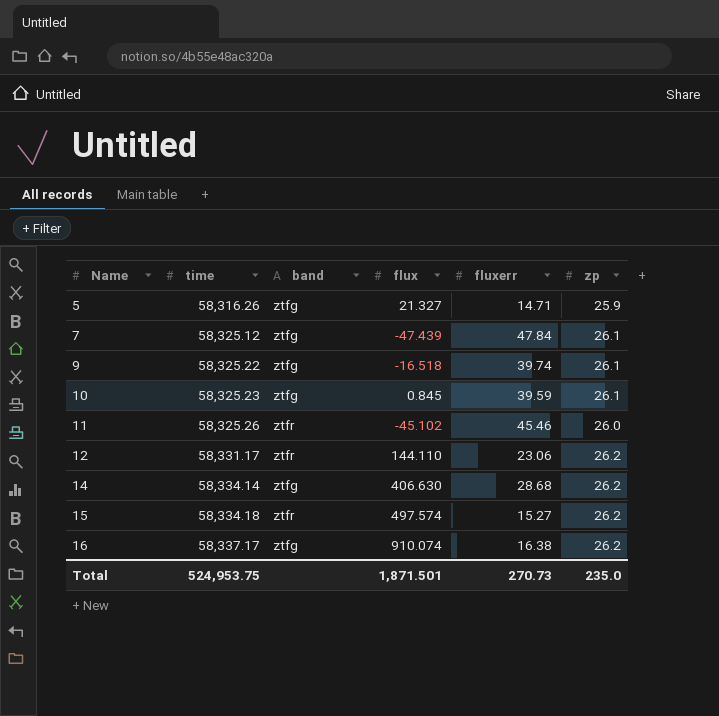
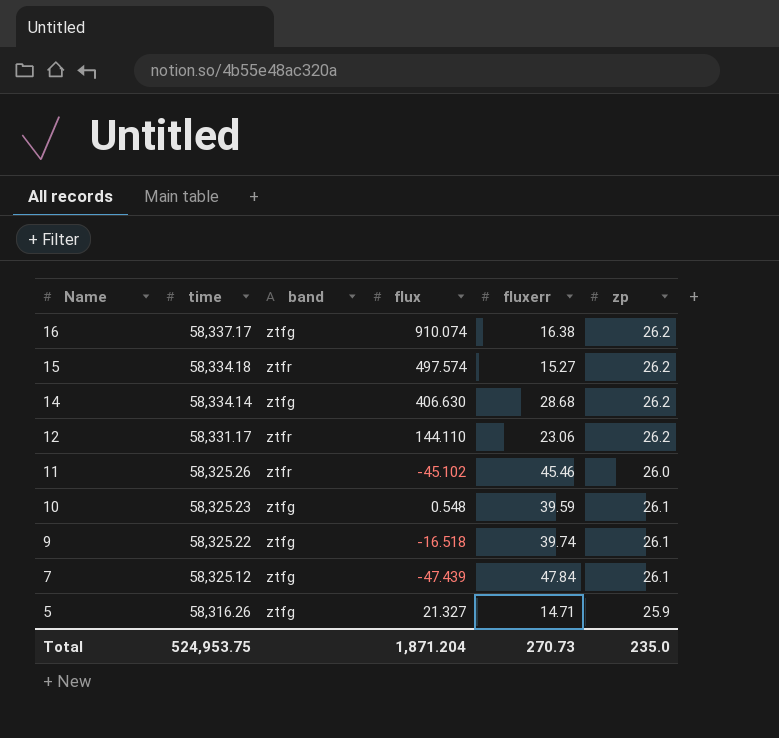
row order: Name ascending -> Name descending
10 | flux: 0.845 -> 0.548
Total | flux: 1,871.501 -> 1,871.204

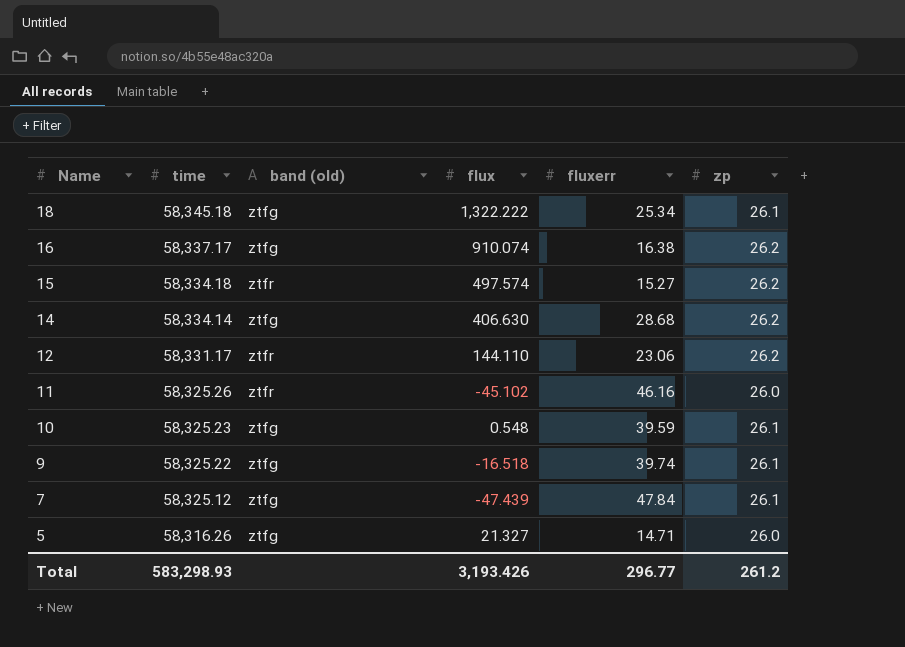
column name: band -> band (old)
row 18: none -> 58,345.18 | ztfg | 1,322.222 | 25.34 | 26.1
11 | fluxerr: 45.46 -> 46.16
5 | zp: 25.9 -> 26.0
Total | time: 524,953.75 -> 583,298.93
Total | flux: 1,871.204 -> 3,193.426
Total | fluxerr: 270.73 -> 296.77
Total | zp: 235.0 -> 261.2

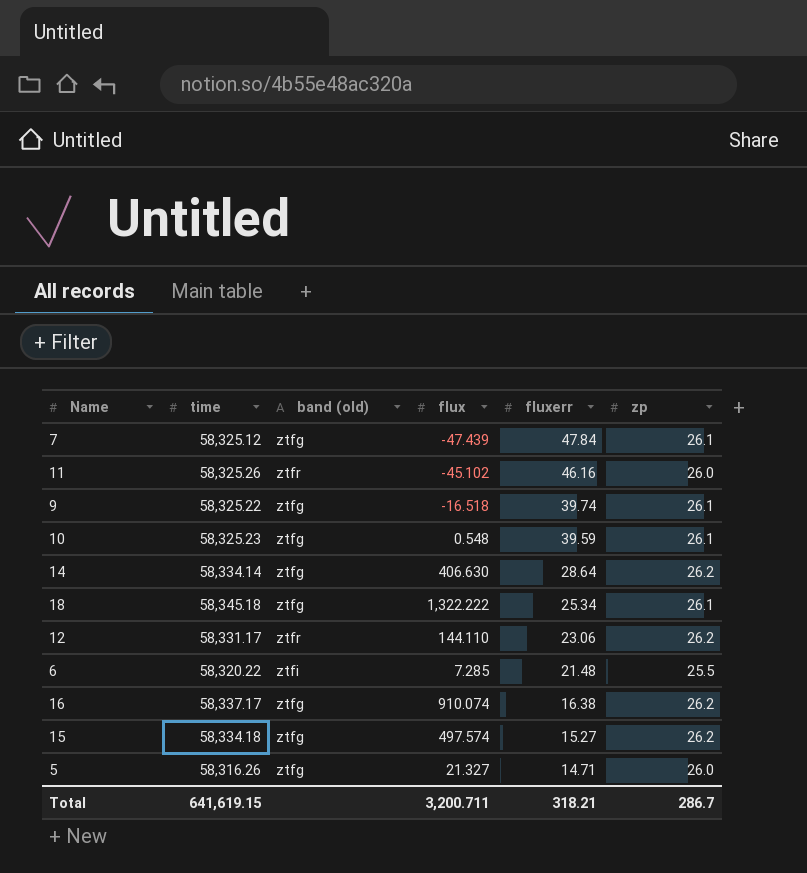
row order: Name descending -> fluxerr descending
14 | fluxerr: 28.68 -> 28.64
row 6: none -> 58,320.22 | ztfi | 7.285 | 21.48 | 25.5
15 | band (old): ztfr -> ztfg
Total | time: 583,298.93 -> 641,619.15
Total | flux: 3,193.426 -> 3,200.711
Total | fluxerr: 296.77 -> 318.21
Total | zp: 261.2 -> 286.7

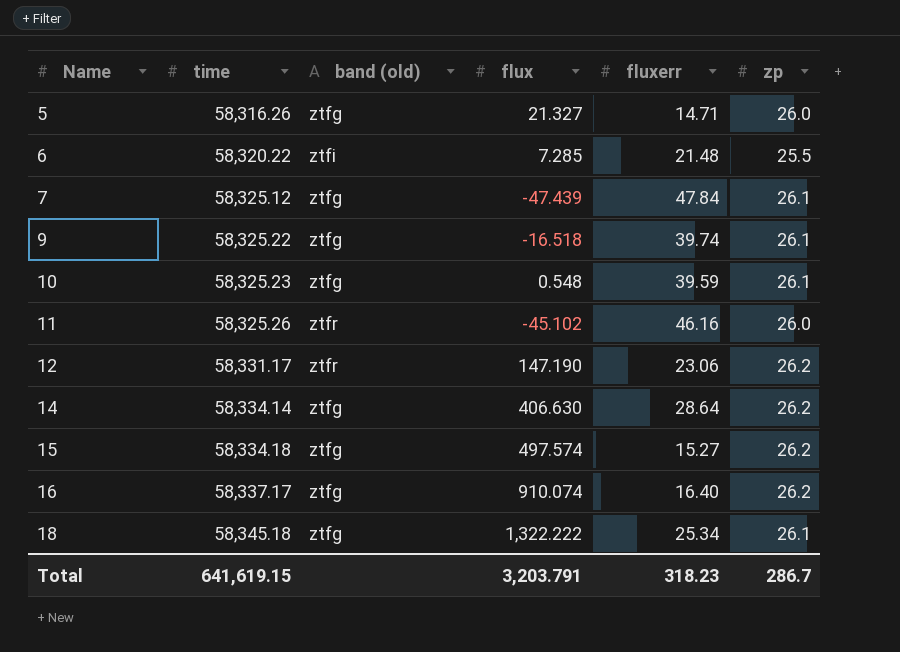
row order: fluxerr descending -> Name ascending
12 | flux: 144.110 -> 147.190
16 | fluxerr: 16.38 -> 16.40
Total | flux: 3,200.711 -> 3,203.791
Total | fluxerr: 318.21 -> 318.23

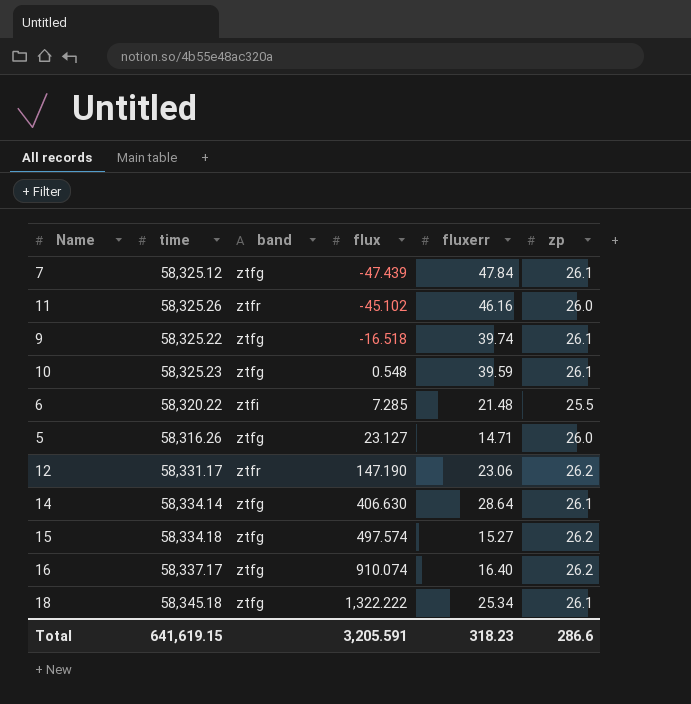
row order: Name ascending -> flux ascending
column name: band (old) -> band
5 | flux: 21.327 -> 23.127
14 | zp: 26.2 -> 26.1
Total | flux: 3,203.791 -> 3,205.591
Total | zp: 286.7 -> 286.6

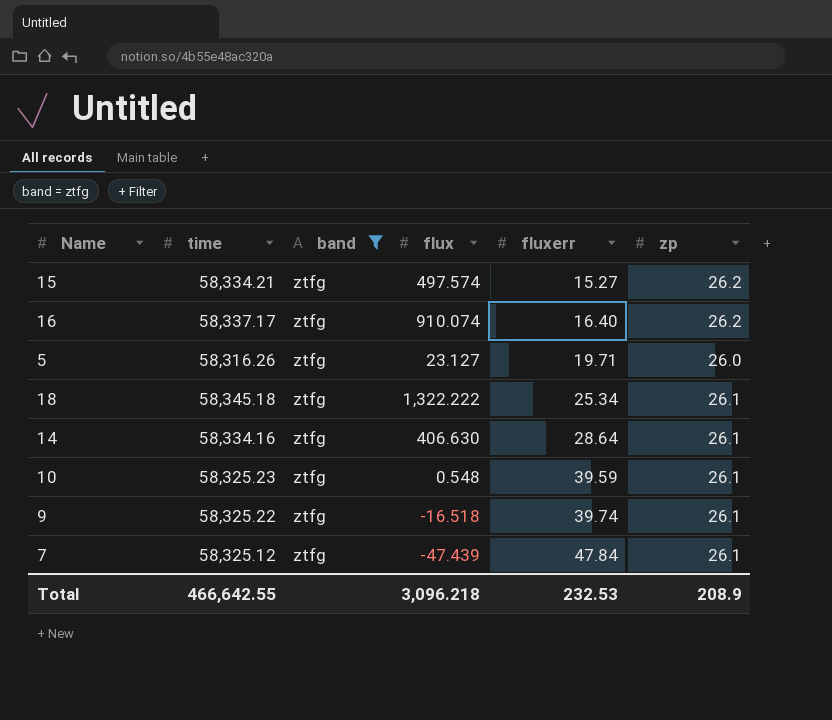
filter: none -> band = ztfg
row order: flux ascending -> fluxerr ascending
15 | time: 58,334.18 -> 58,334.21
5 | fluxerr: 14.71 -> 19.71
14 | time: 58,334.14 -> 58,334.16
Total | time: 641,619.15 -> 466,642.55
Total | flux: 3,205.591 -> 3,096.218
Total | fluxerr: 318.23 -> 232.53
Total | zp: 286.6 -> 208.9

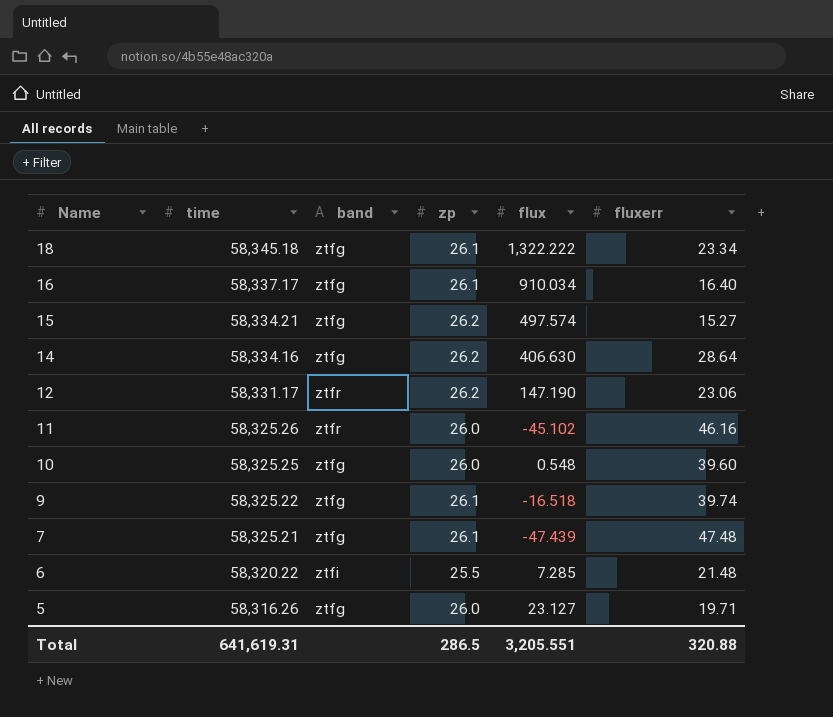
filter: band = ztfg -> none
row order: fluxerr ascending -> Name descending
column zp | position: 6 -> 4
18 | fluxerr: 25.34 -> 23.34
16 | zp: 26.2 -> 26.1
16 | flux: 910.074 -> 910.034
14 | zp: 26.1 -> 26.2
10 | time: 58,325.23 -> 58,325.25
10 | zp: 26.1 -> 26.0
10 | fluxerr: 39.59 -> 39.60
7 | time: 58,325.12 -> 58,325.21
7 | fluxerr: 47.84 -> 47.48
Total | time: 466,642.55 -> 641,619.31
Total | zp: 208.9 -> 286.5
Total | flux: 3,096.218 -> 3,205.551
Total | fluxerr: 232.53 -> 320.88

